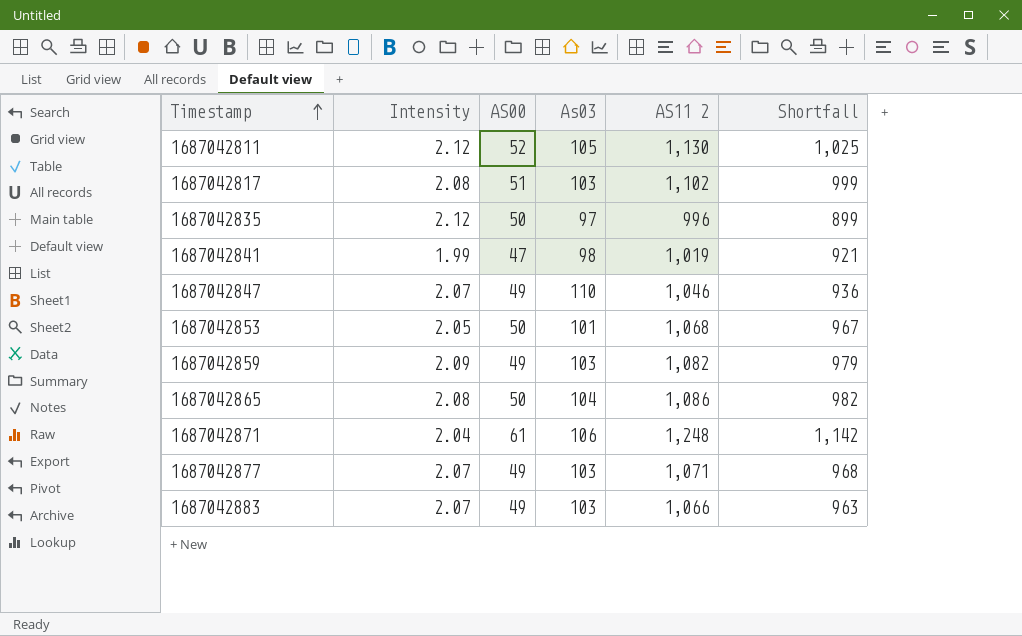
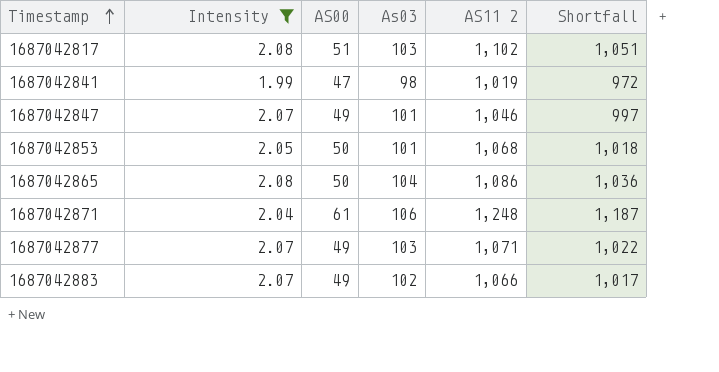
filter: none -> Intensity <= 2.08
column Shortfall | formula: [AS11 2] - [As03] -> [AS11 2] - [AS00]
1687042847 | As03: 110 -> 101
1687042883 | As03: 103 -> 102

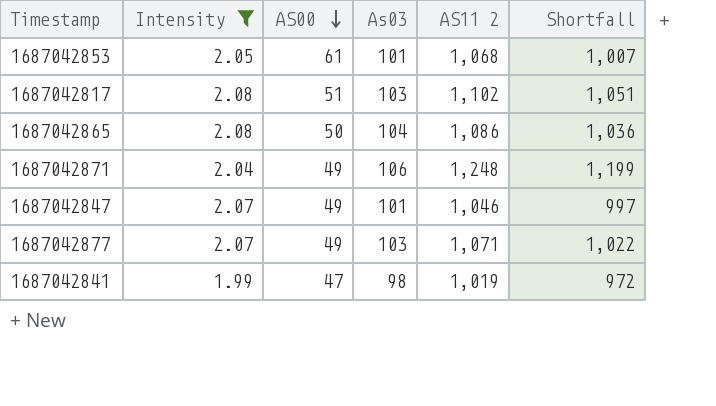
row order: Timestamp ascending -> AS00 descending
row 1687042883: 2.07 | 49 | 102 | 1,066 | 1,017 -> none
1687042853 | AS00: 50 -> 61
1687042853 | Shortfall: 1,018 -> 1,007
1687042871 | AS00: 61 -> 49
1687042871 | Shortfall: 1,187 -> 1,199

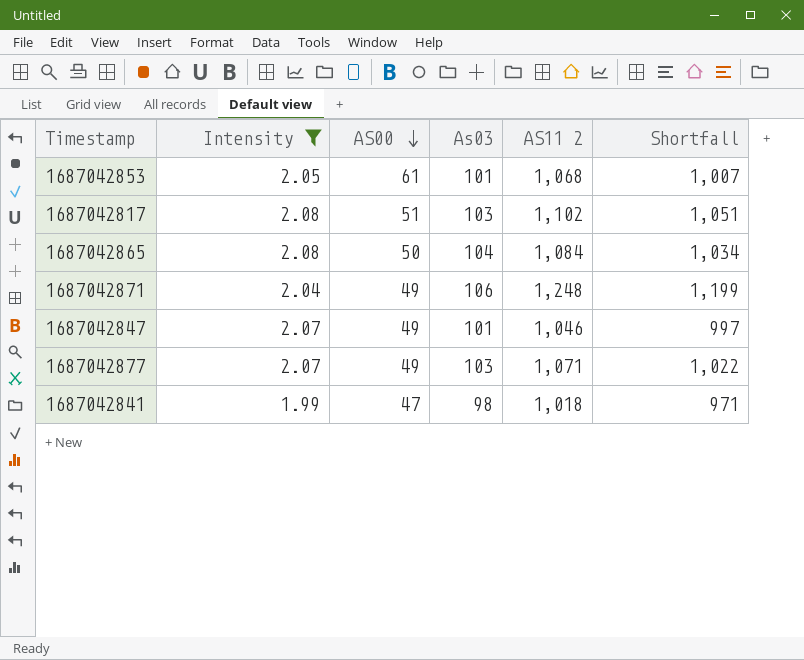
1687042865 | AS11 2: 1,086 -> 1,084
1687042865 | Shortfall: 1,036 -> 1,034
1687042841 | AS11 2: 1,019 -> 1,018
1687042841 | Shortfall: 972 -> 971

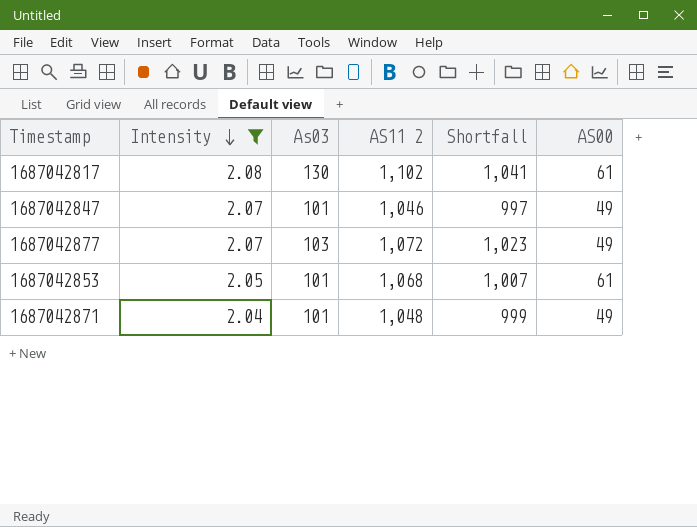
row order: AS00 descending -> Intensity descending
column AS00 | position: 3 -> 6
row 1687042865: 2.08 | 50 | 104 | 1,084 | 1,034 -> none
row 1687042841: 1.99 | 47 | 98 | 1,018 | 971 -> none
1687042817 | As03: 103 -> 130
1687042817 | Shortfall: 1,051 -> 1,041
1687042817 | AS00: 51 -> 61
1687042877 | AS11 2: 1,071 -> 1,072
1687042877 | Shortfall: 1,022 -> 1,023
1687042871 | As03: 106 -> 101
1687042871 | AS11 2: 1,248 -> 1,048
1687042871 | Shortfall: 1,199 -> 999

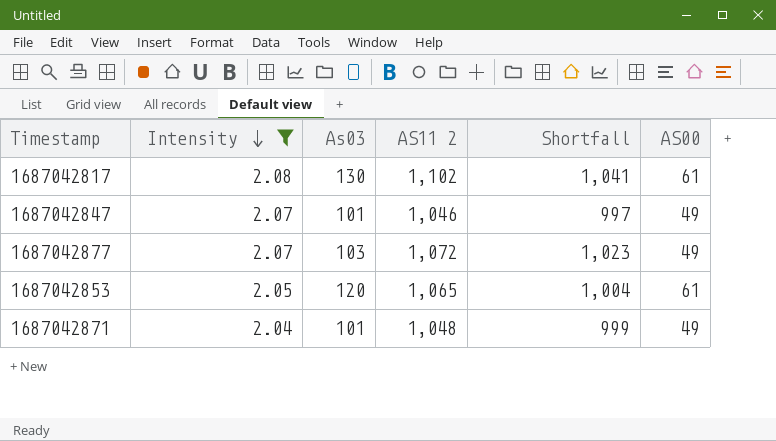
1687042853 | As03: 101 -> 120
1687042853 | AS11 2: 1,068 -> 1,065
1687042853 | Shortfall: 1,007 -> 1,004

